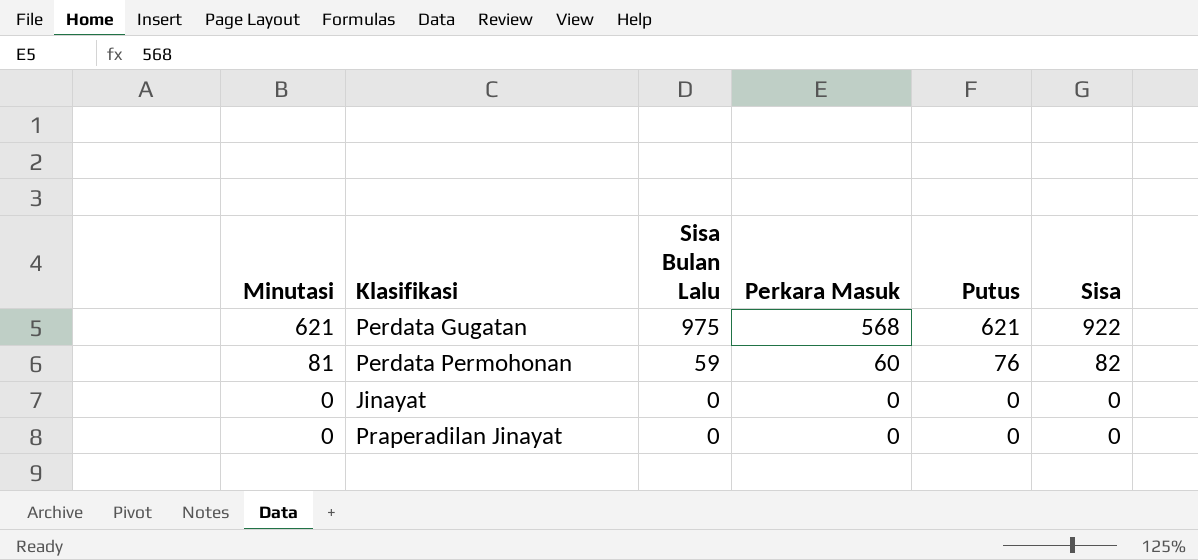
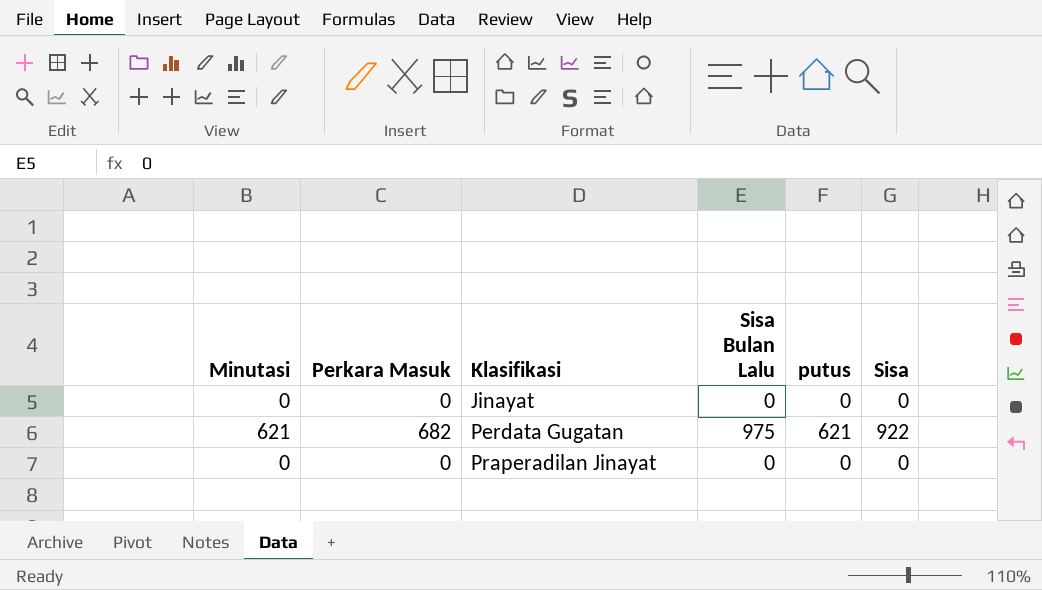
row order: Minutasi descending -> Klasifikasi ascending
column Perkara Masuk | position: 4 -> 2
column name: Putus -> putus
row Perdata Permohonan: 81 | 59 | 60 | 76 | 82 -> none
Perdata Gugatan | Perkara Masuk: 568 -> 682

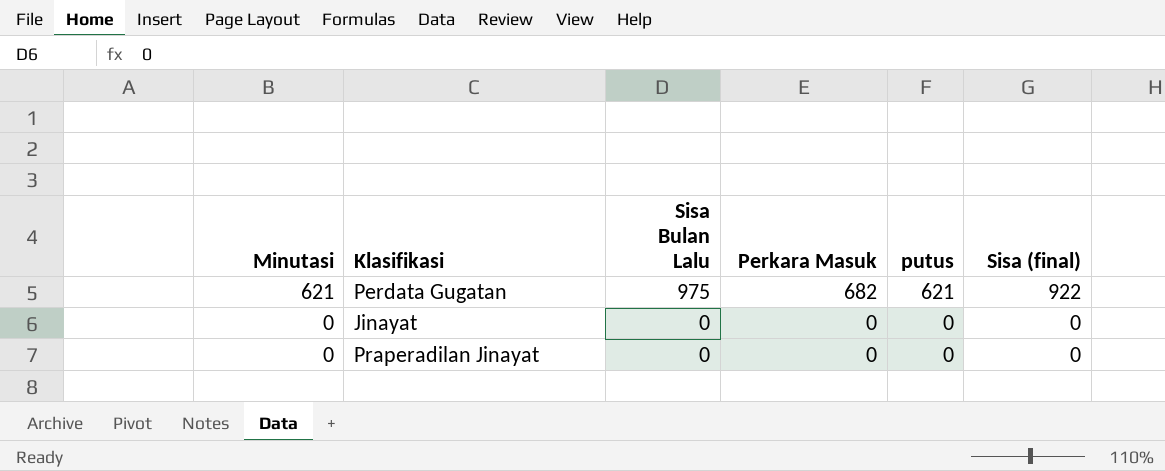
row order: Klasifikasi ascending -> Minutasi descending
column Perkara Masuk | position: 2 -> 4
column name: Sisa -> Sisa (final)

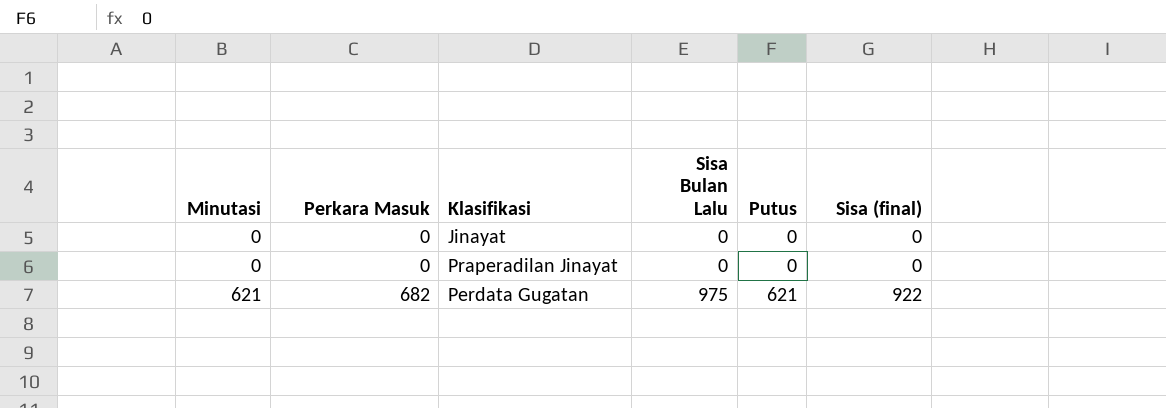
row order: Minutasi descending -> Minutasi ascending
column Perkara Masuk | position: 4 -> 2
column name: putus -> Putus

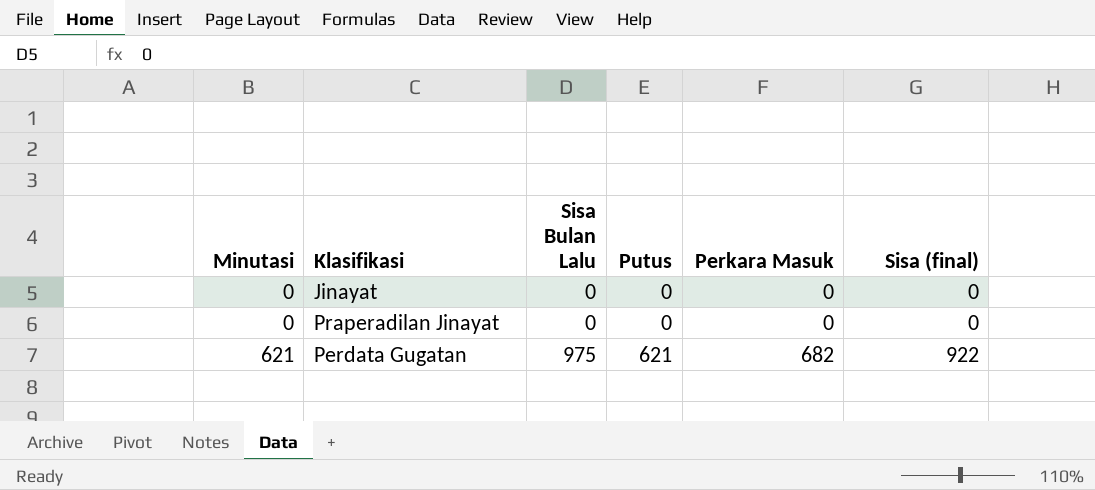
column Perkara Masuk | position: 2 -> 5

